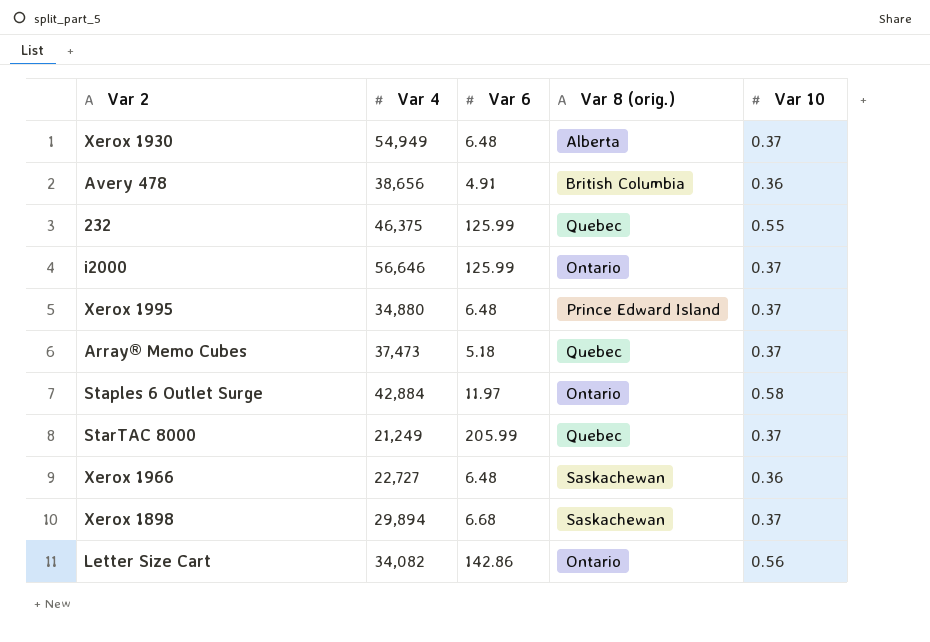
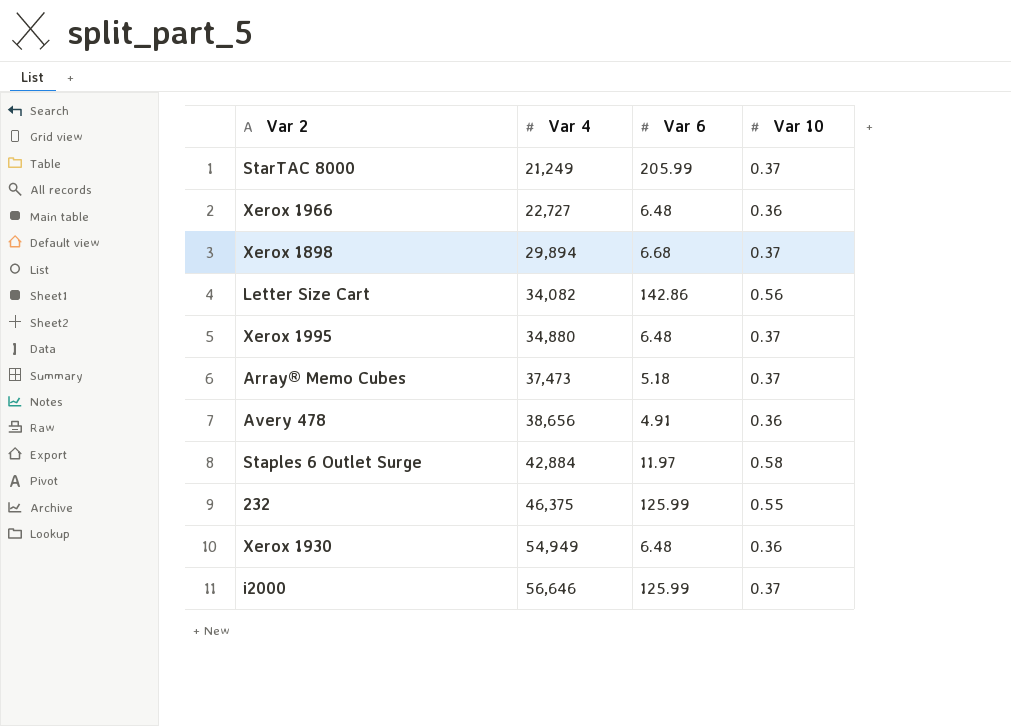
row order: none -> Var 4 ascending
column Var 8 (orig.) | position: 4 -> none
Xerox 1930 | Var 10: 0.37 -> 0.36

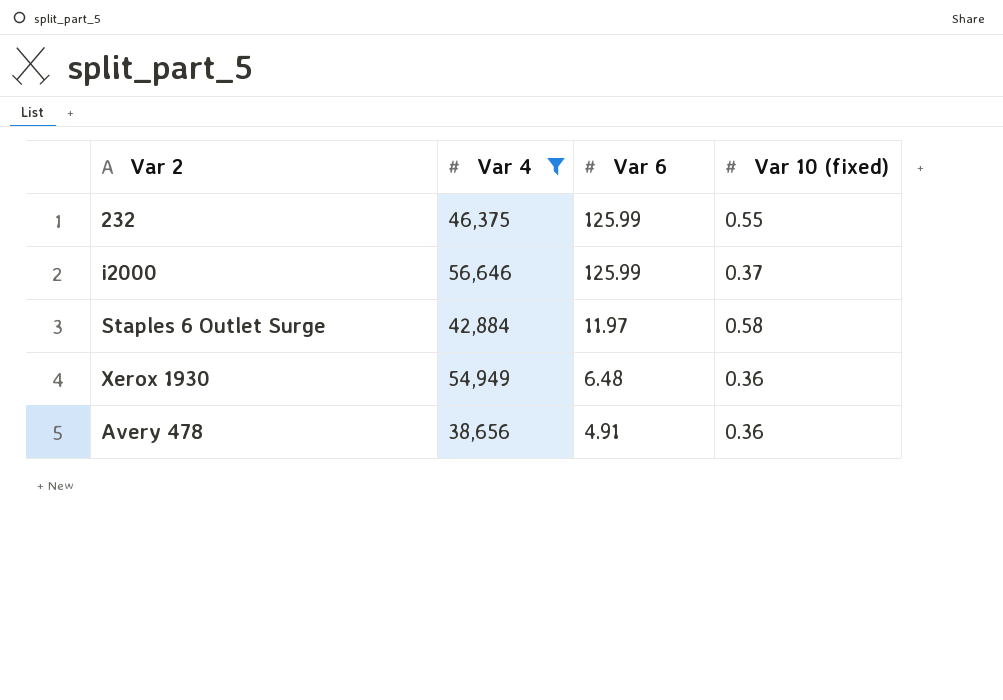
filter: none -> Var 4 >= 38,656
row order: Var 4 ascending -> Var 6 descending
column name: Var 10 -> Var 10 (fixed)

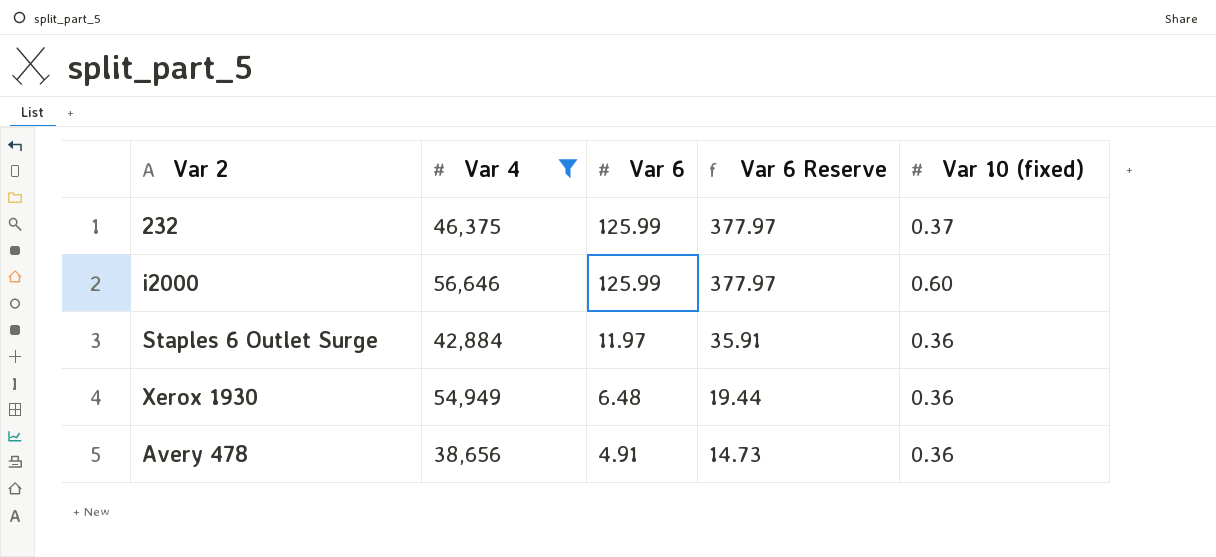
column Var 6 Reserve | formula: none -> [Var 6] * 3
232 | Var 10 (fixed): 0.55 -> 0.37
i2000 | Var 10 (fixed): 0.37 -> 0.60
Staples 6 Outlet Surge | Var 10 (fixed): 0.58 -> 0.36

